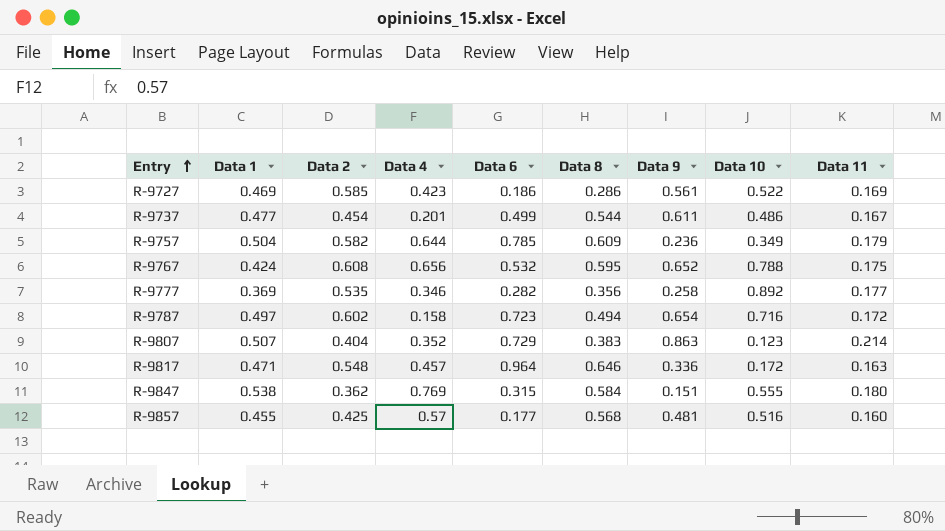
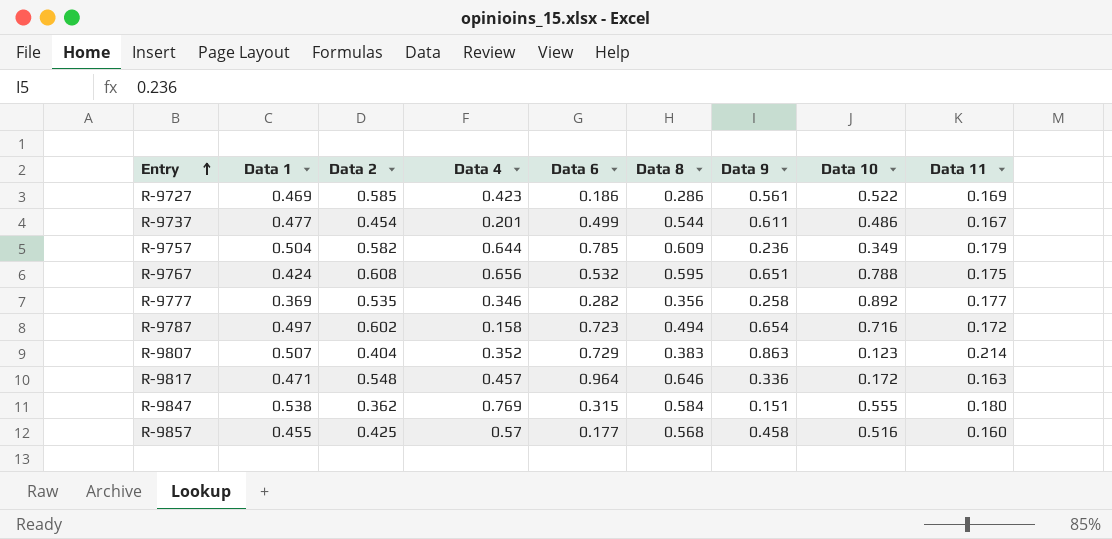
R-9767 | Data 9: 0.652 -> 0.651
R-9857 | Data 9: 0.481 -> 0.458

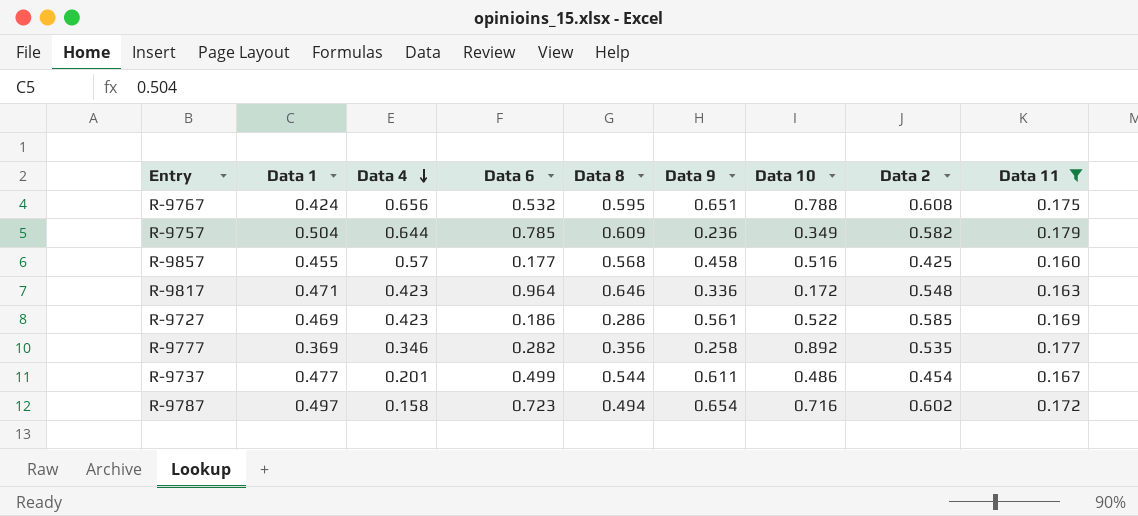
filter: none -> Data 11 <= 0.179
row order: Entry ascending -> Data 4 descending
column Data 2 | position: 3 -> 8
R-9817 | Data 4: 0.457 -> 0.423

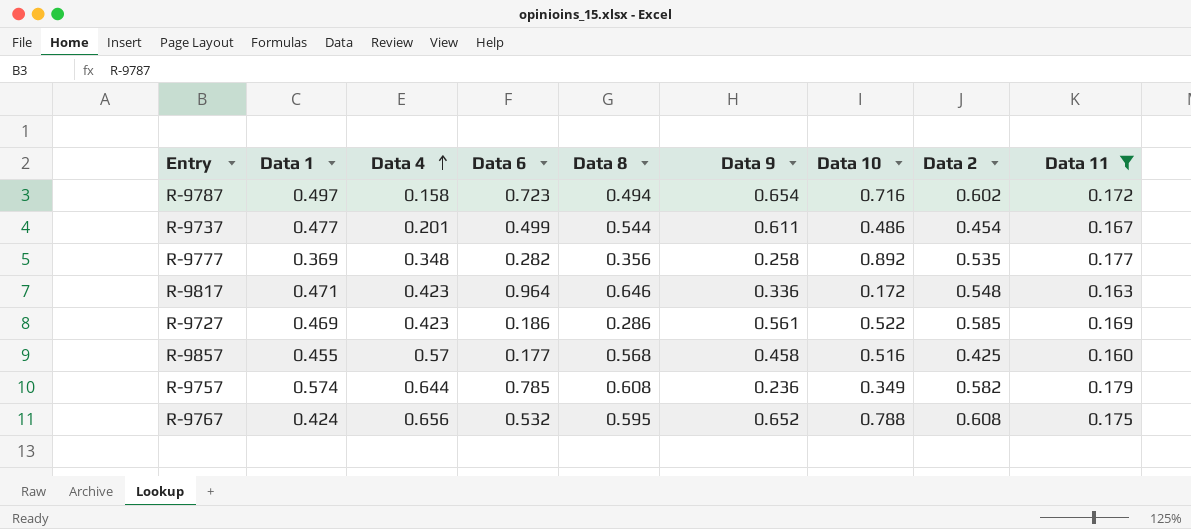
row order: Data 4 descending -> Data 4 ascending
R-9777 | Data 4: 0.346 -> 0.348
R-9757 | Data 1: 0.504 -> 0.574
R-9757 | Data 8: 0.609 -> 0.608
R-9767 | Data 9: 0.651 -> 0.652

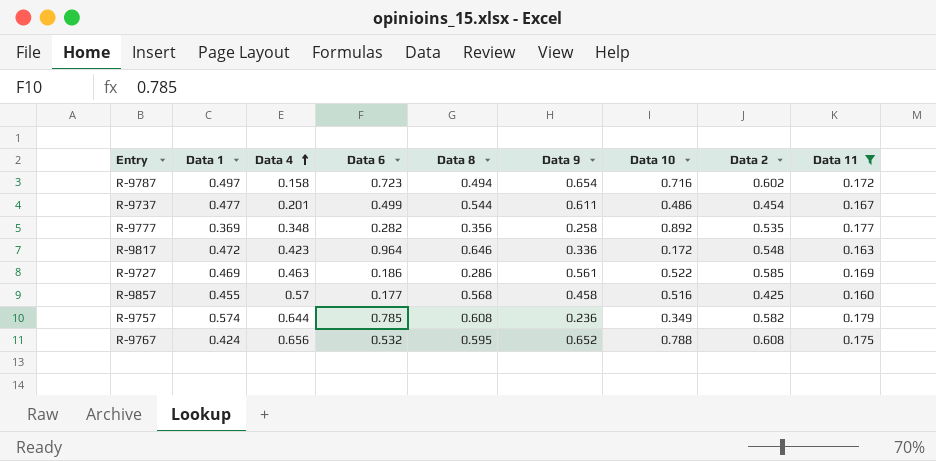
R-9817 | Data 1: 0.471 -> 0.472
R-9727 | Data 4: 0.423 -> 0.463

